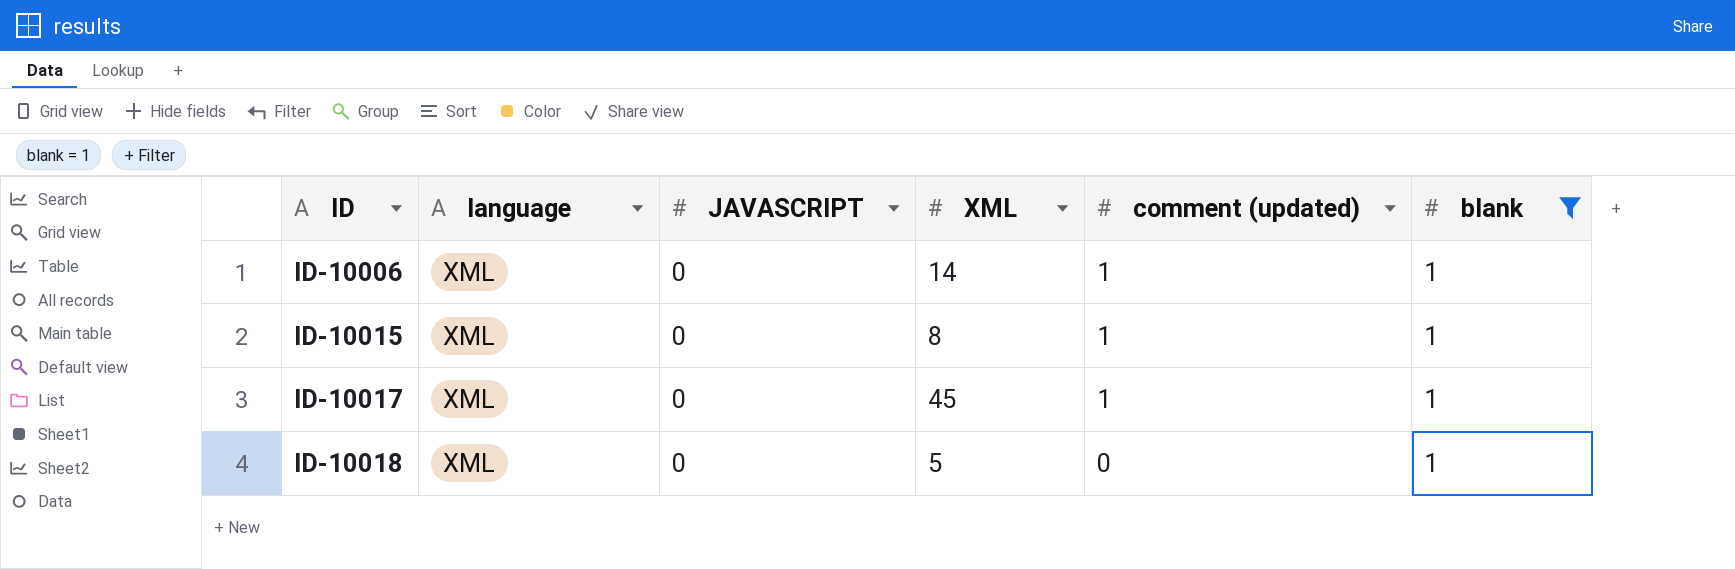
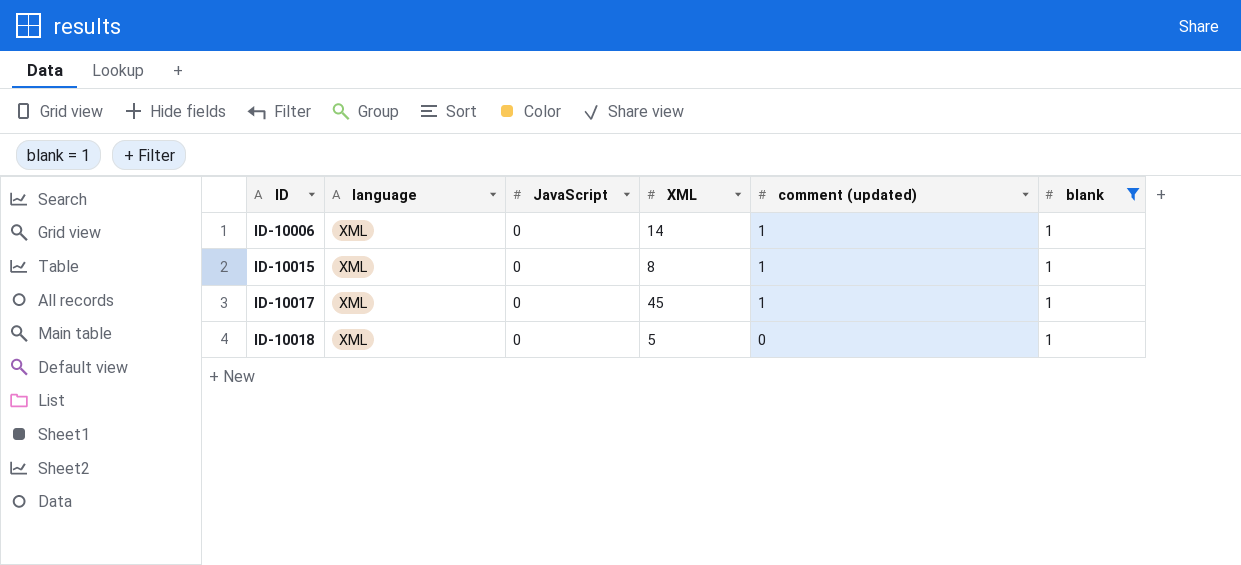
column name: JAVASCRIPT -> JavaScript

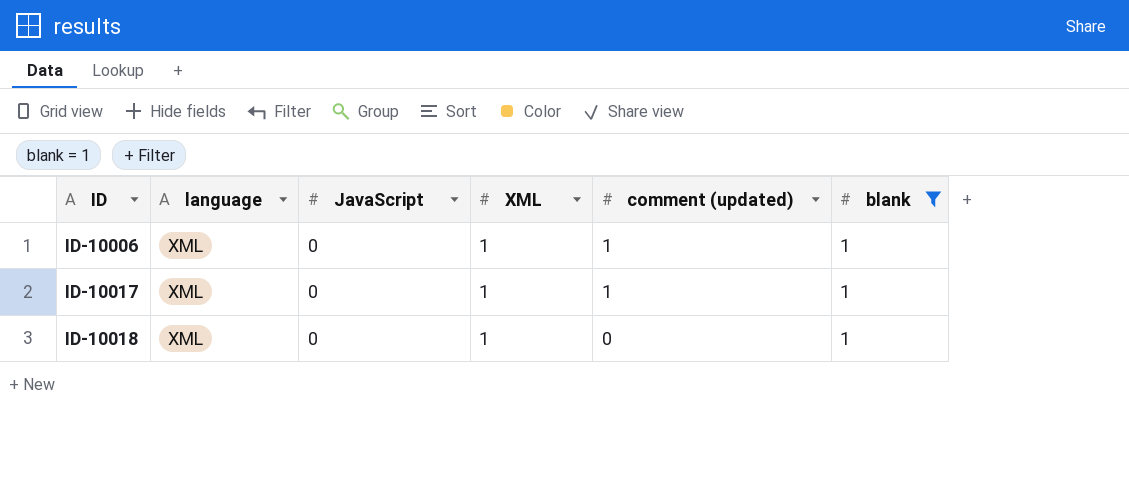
row ID-10015: XML | 0 | 8 | 1 | 1 -> none
ID-10006 | XML: 14 -> 1
ID-10017 | XML: 45 -> 1
ID-10018 | XML: 5 -> 1

